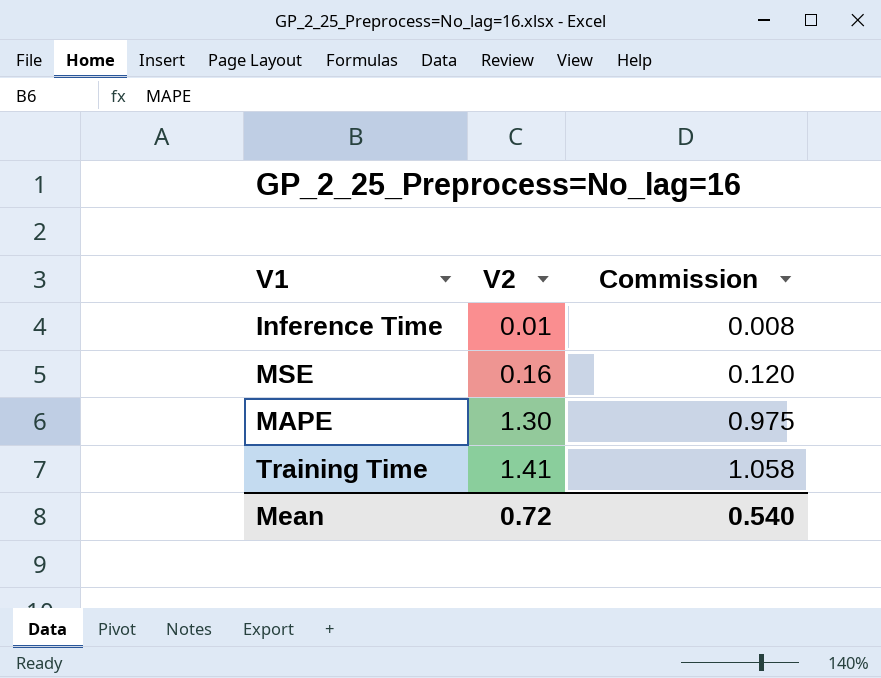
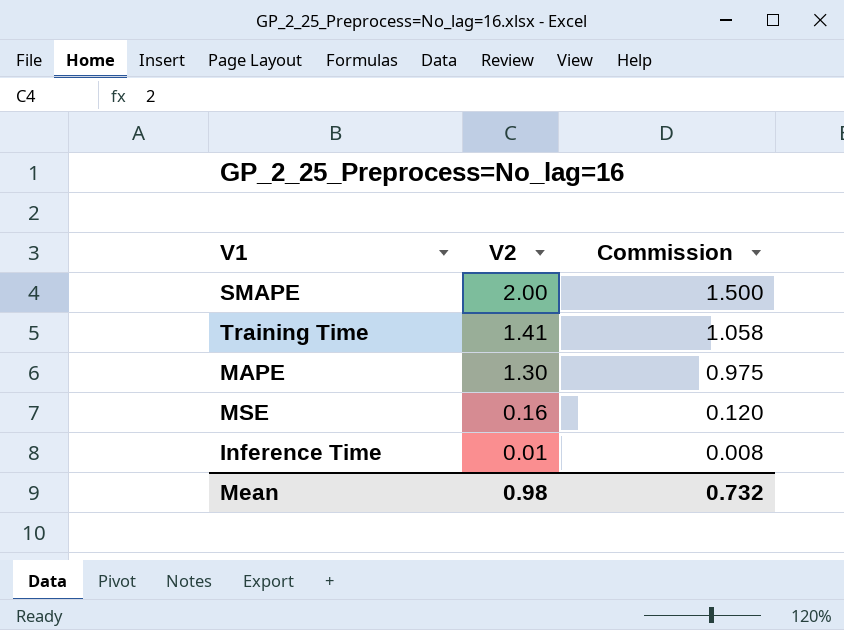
row order: V2 ascending -> V2 descending
row SMAPE: none -> 2.00 | 1.500
Mean | V2: 0.72 -> 0.98
Mean | Commission: 0.540 -> 0.732

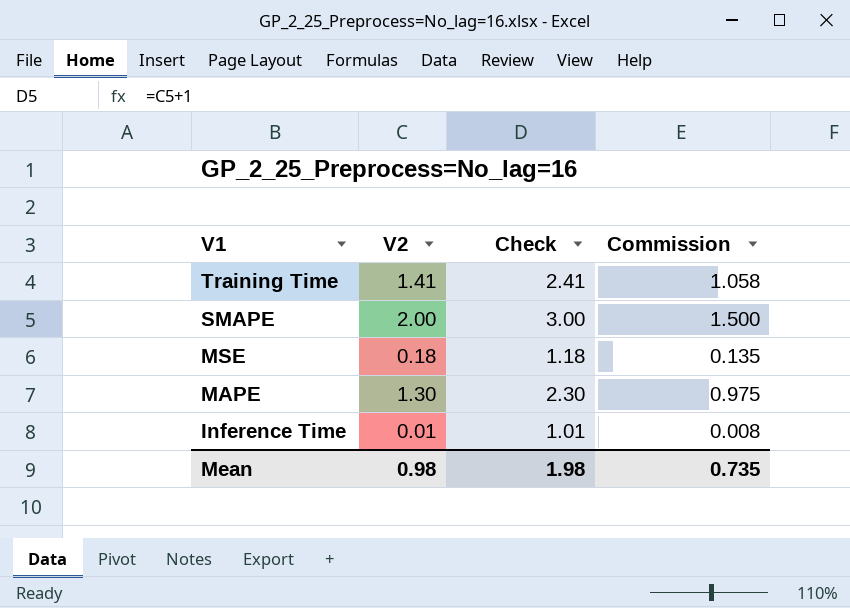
row order: V2 descending -> V1 descending
column Check | formula: none -> [V2] + 1
MSE | V2: 0.16 -> 0.18
MSE | Commission: 0.120 -> 0.135
Mean | Commission: 0.732 -> 0.735

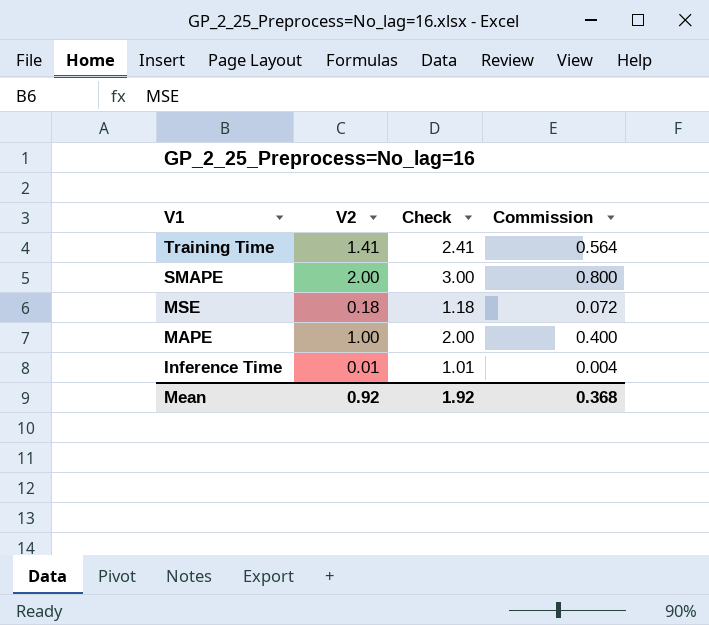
column Commission | formula: [V2] * 0.75 -> [V2] * 0.4
MAPE | V2: 1.30 -> 1.00
MAPE | Check: 2.30 -> 2.00
Mean | V2: 0.98 -> 0.92
Mean | Check: 1.98 -> 1.92
Mean | Commission: 0.735 -> 0.368

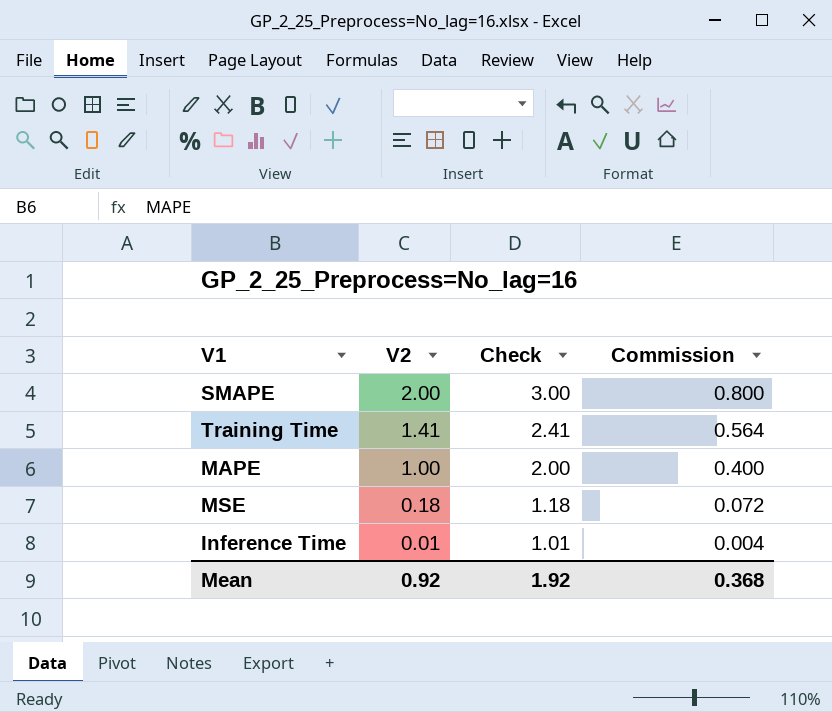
row order: V1 descending -> V2 descending

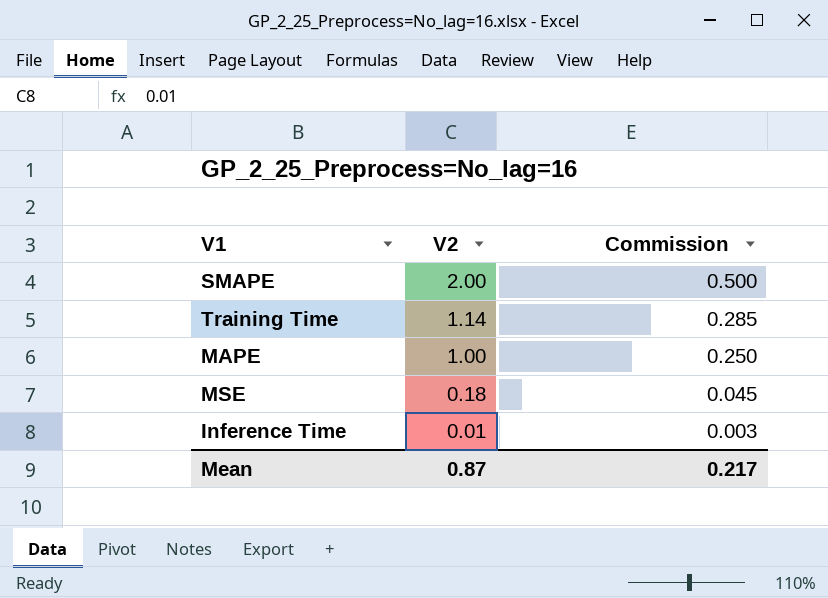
column Check | formula: [V2] + 1 -> none
column Commission | formula: [V2] * 0.4 -> [V2] * 0.25
Training Time | V2: 1.41 -> 1.14
Mean | V2: 0.92 -> 0.87
Mean | Commission: 0.368 -> 0.217

